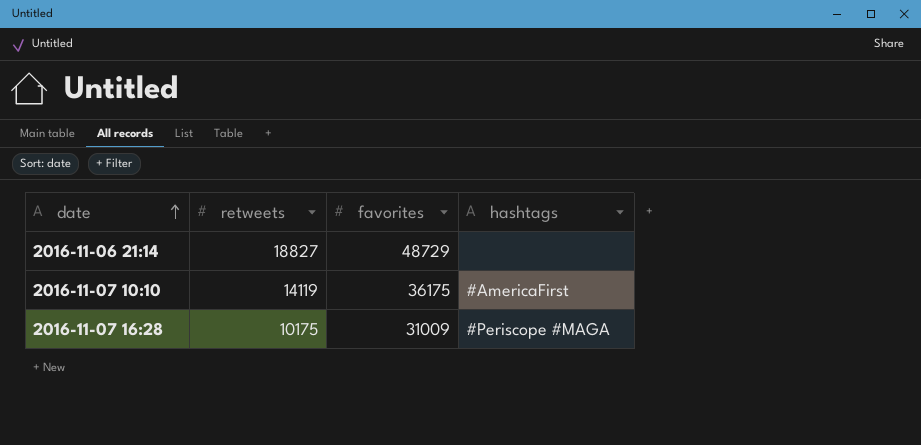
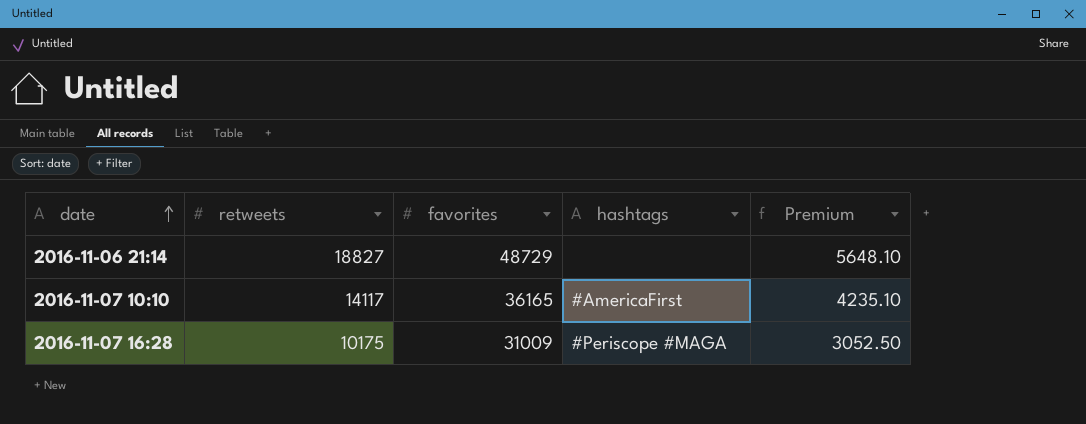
column Premium | formula: none -> [retweets] * 0.3
2016-11-07 10:10 | retweets: 14119 -> 14117
2016-11-07 10:10 | favorites: 36175 -> 36165

